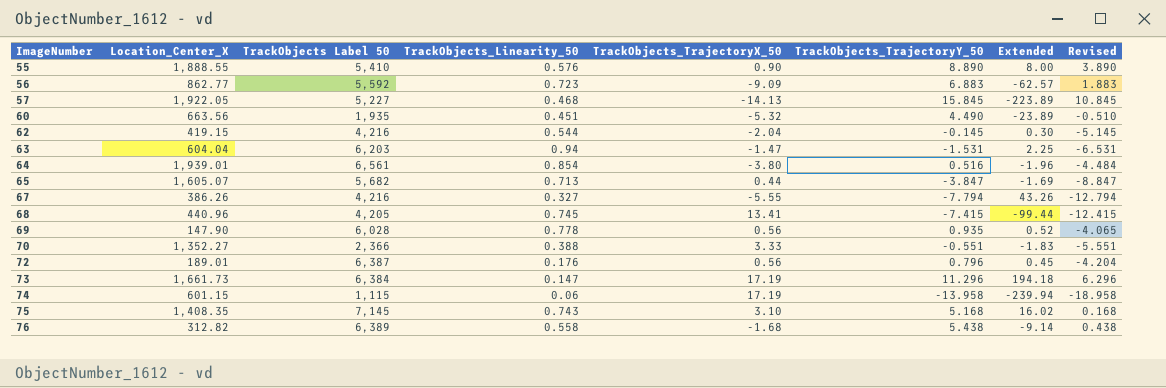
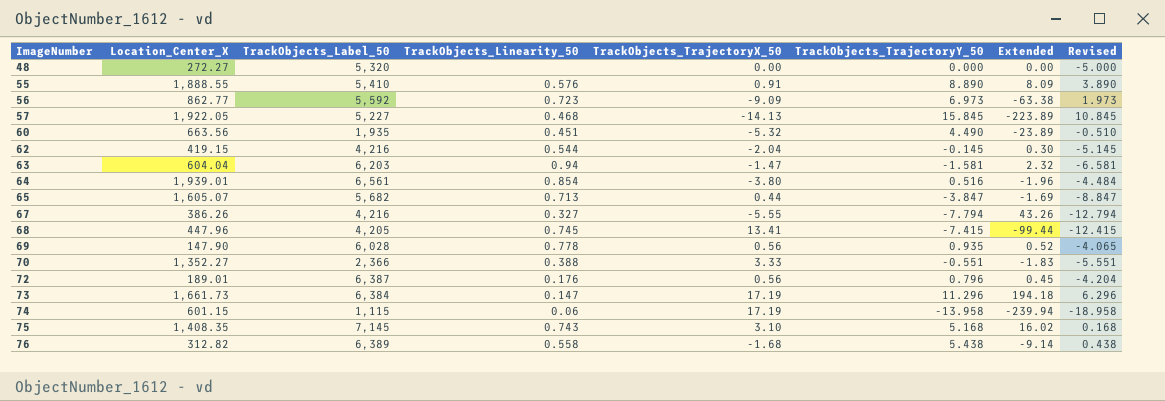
column name: TrackObjects Label 50 -> TrackObjects_Label_50
row 48: none -> 272.27 | 5,320 | none | 0.00 | 0.000 | 0.00 | -5.000
55 | TrackObjects_TrajectoryX_50: 0.90 -> 0.91
55 | Extended: 8.00 -> 8.09
56 | TrackObjects_TrajectoryY_50: 6.883 -> 6.973
56 | Extended: -62.57 -> -63.38
56 | Revised: 1.883 -> 1.973
63 | TrackObjects_TrajectoryY_50: -1.531 -> -1.581
63 | Extended: 2.25 -> 2.32
63 | Revised: -6.531 -> -6.581
68 | Location_Center_X: 440.96 -> 447.96

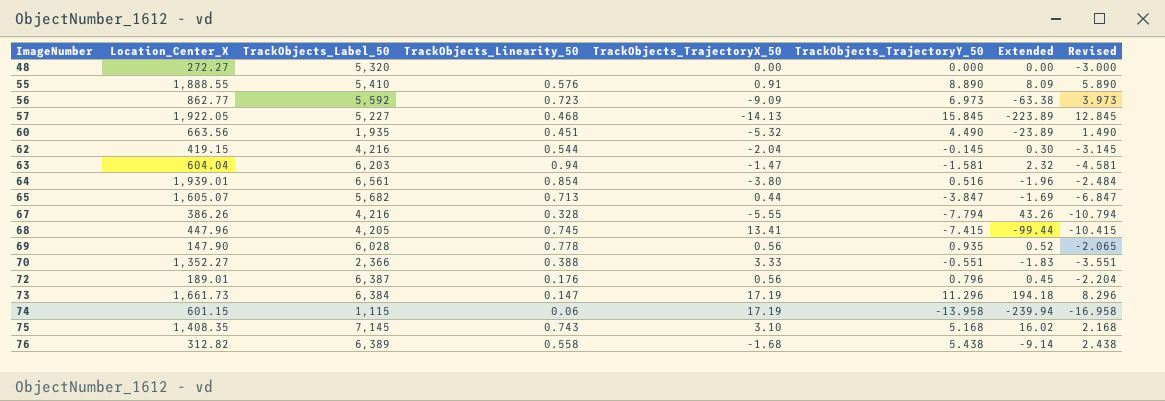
column Revised | formula: [TrackObjects_TrajectoryY_50] - 5 -> [TrackObjects_TrajectoryY_50] - 3
67 | TrackObjects_Linearity_50: 0.327 -> 0.328

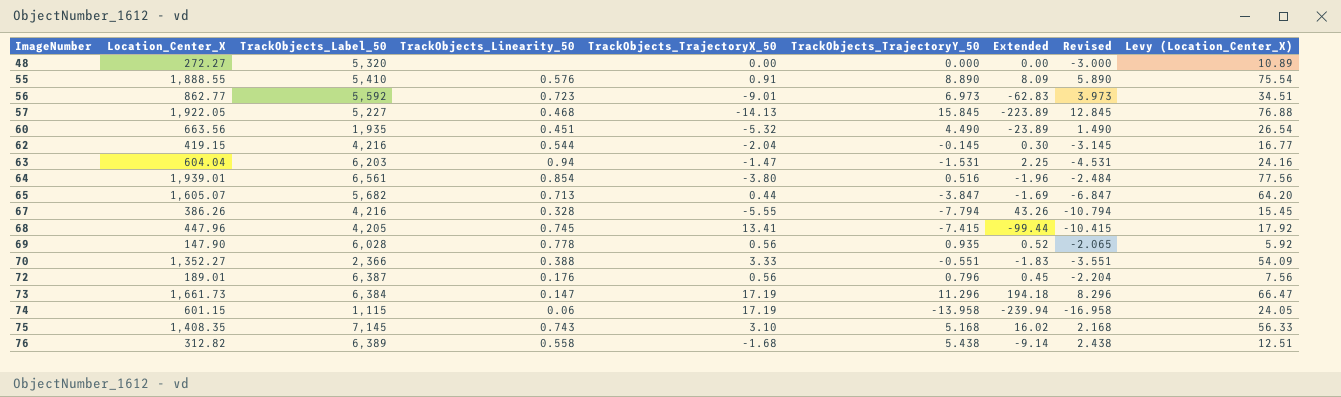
column Levy (Location_Center_X) | formula: none -> [Location_Center_X] * 0.04
56 | TrackObjects_TrajectoryX_50: -9.09 -> -9.01
56 | Extended: -63.38 -> -62.83
63 | TrackObjects_TrajectoryY_50: -1.581 -> -1.531
63 | Extended: 2.32 -> 2.25
63 | Revised: -4.581 -> -4.531

